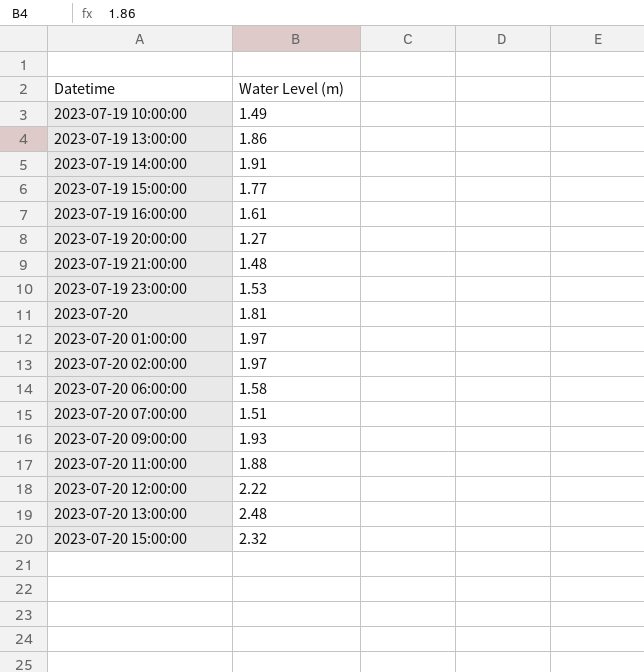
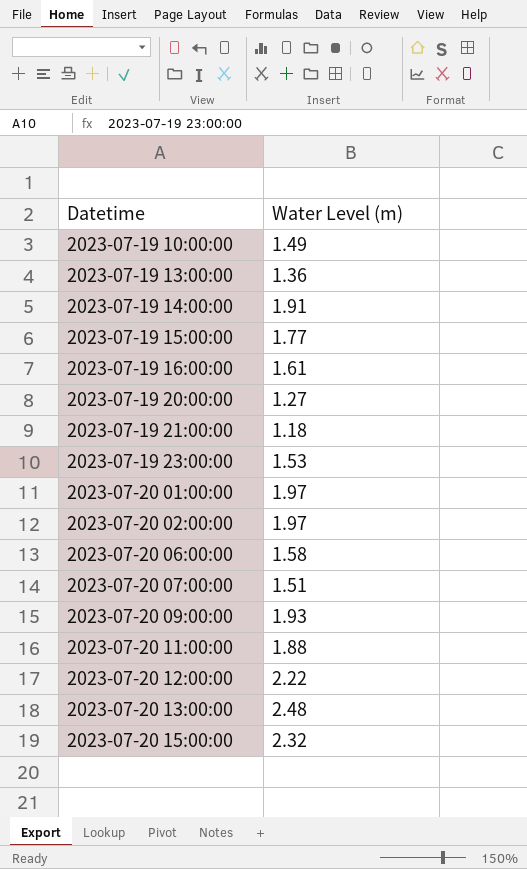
row 2023-07-20: 1.81 -> none
2023-07-19 13:00:00 | Water Level (m): 1.86 -> 1.36
2023-07-19 21:00:00 | Water Level (m): 1.48 -> 1.18

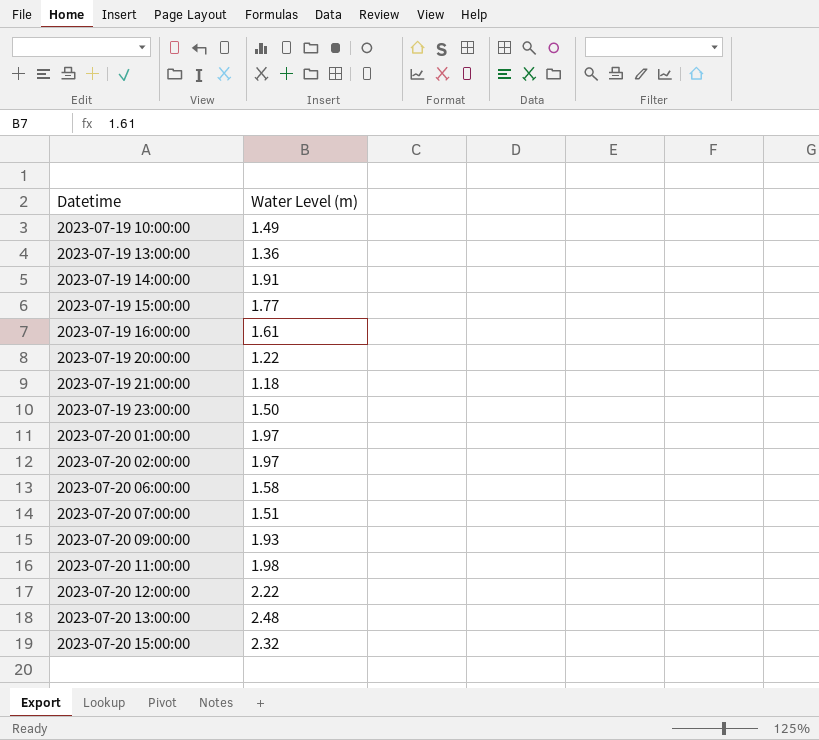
2023-07-19 20:00:00 | Water Level (m): 1.27 -> 1.22
2023-07-19 23:00:00 | Water Level (m): 1.53 -> 1.50
2023-07-20 11:00:00 | Water Level (m): 1.88 -> 1.98

